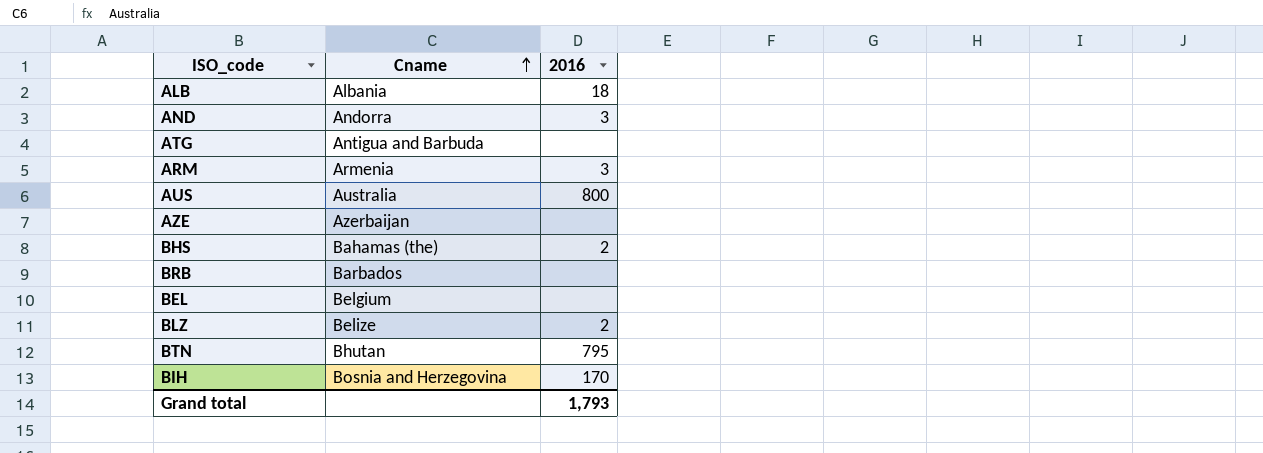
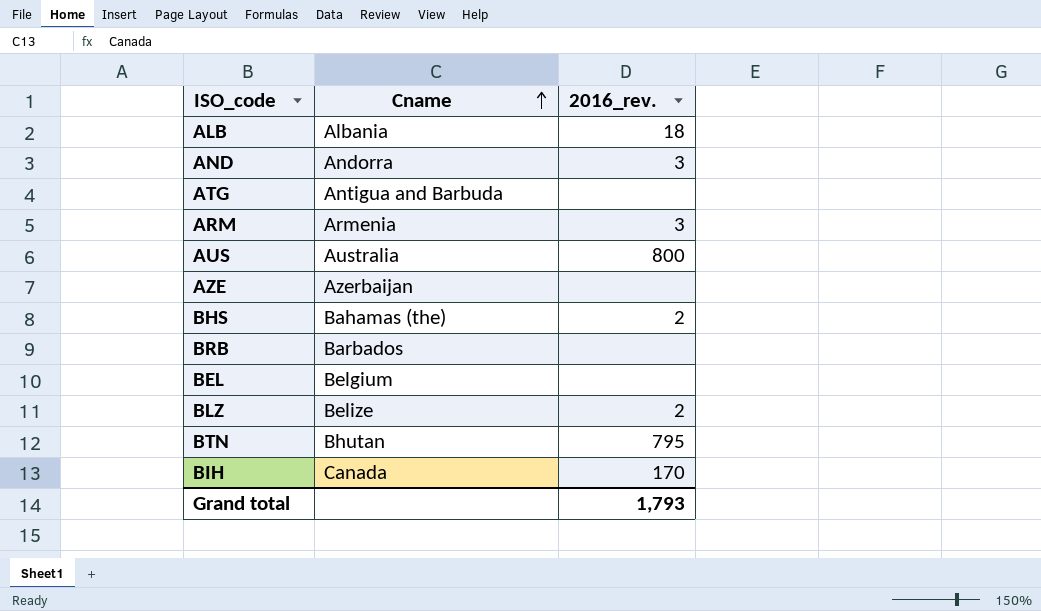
column name: 2016 -> 2016_rev.
BIH | Cname: Bosnia and Herzegovina -> Canada

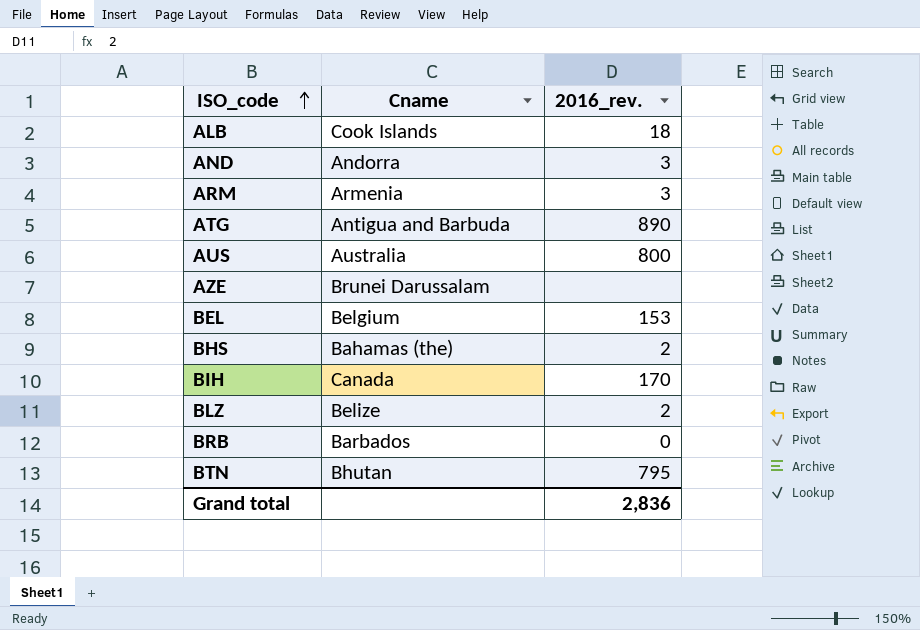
row order: Cname ascending -> ISO_code ascending
ALB | Cname: Albania -> Cook Islands
ATG | 2016_rev.: none -> 890
AZE | Cname: Azerbaijan -> Brunei Darussalam
BEL | 2016_rev.: none -> 153
BRB | 2016_rev.: none -> 0
Grand total | 2016_rev.: 1,793 -> 2,836

